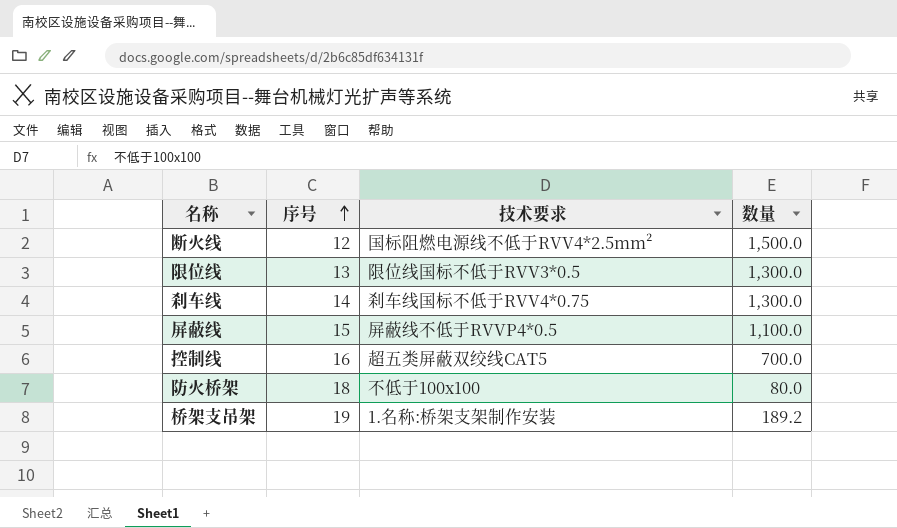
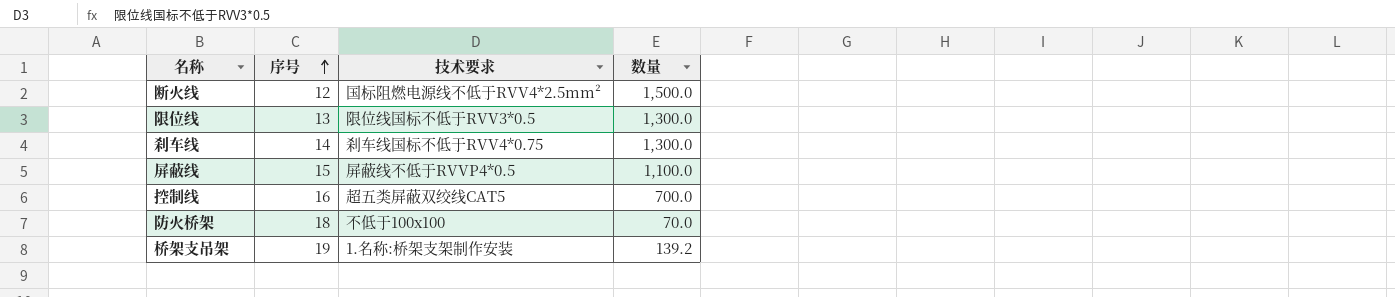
防火桥架 | 数量: 80.0 -> 70.0
桥架支吊架 | 数量: 189.2 -> 139.2

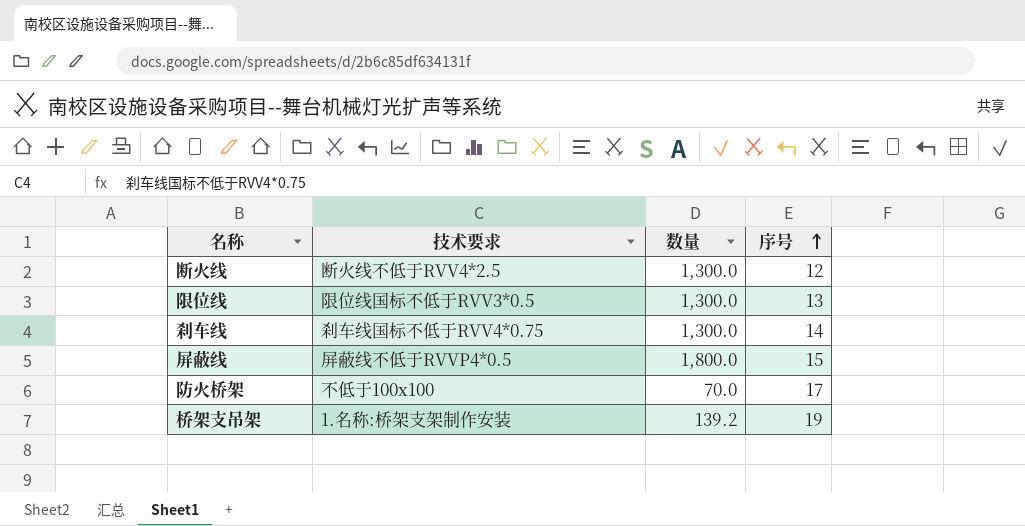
column 序号 | position: 2 -> 4
row 控制线: 16 | 超五类屏蔽双绞线CAT5 | 700.0 -> none
断火线 | 技术要求: 国标阻燃电源线不低于RVV4*2.5mm² -> 断火线不低于RVV4*2.5
断火线 | 数量: 1,500.0 -> 1,300.0
屏蔽线 | 数量: 1,100.0 -> 1,800.0
防火桥架 | 序号: 18 -> 17

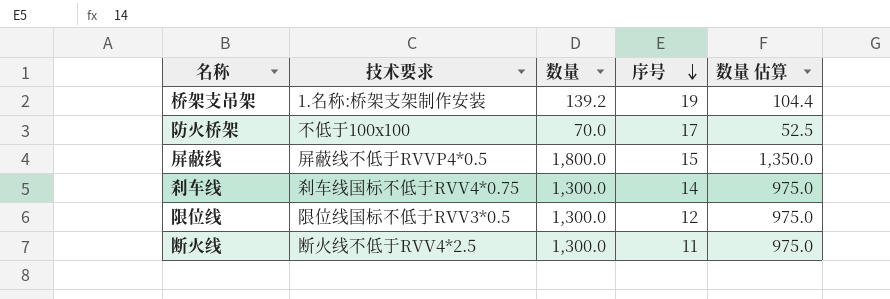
row order: 序号 ascending -> 序号 descending
column 数量 估算 | formula: none -> [数量] * 0.75
限位线 | 序号: 13 -> 12
断火线 | 序号: 12 -> 11

